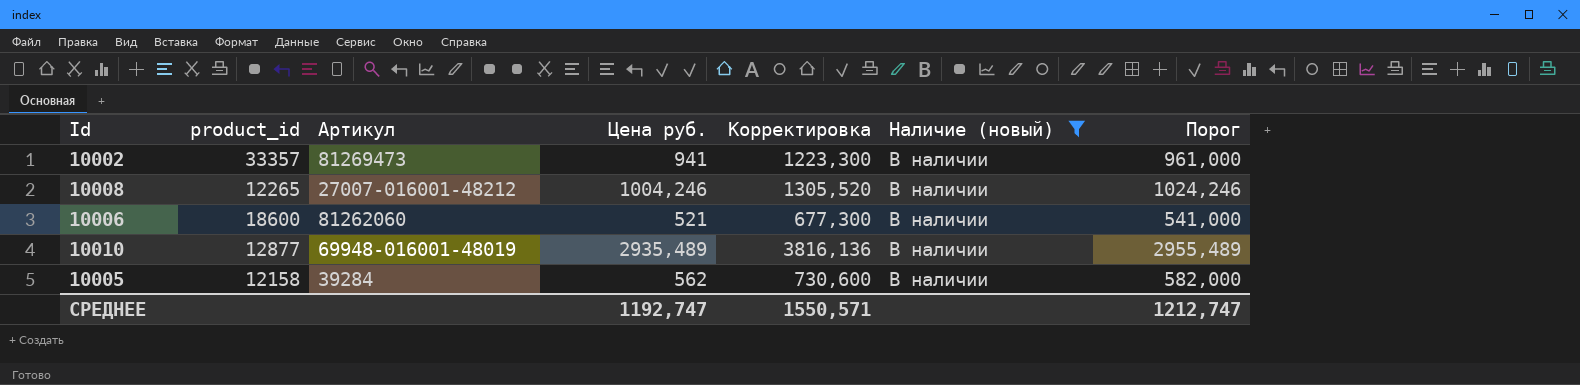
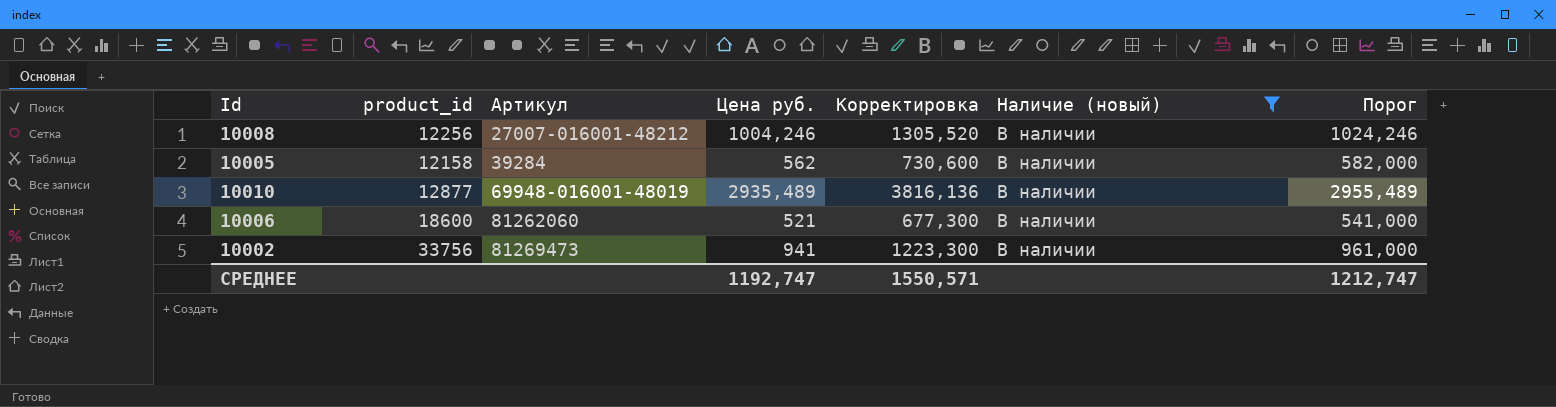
row order: none -> Артикул ascending
10008 | product_id: 12265 -> 12256
10002 | product_id: 33357 -> 33756

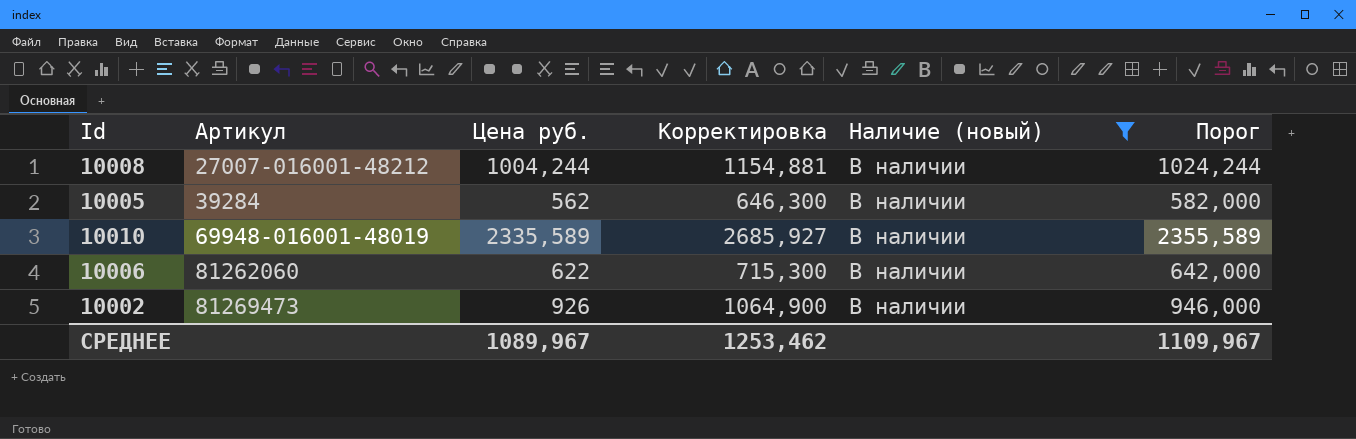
column product_id | position: 2 -> none
column Корректировка | formula: [Цена руб.] * 1,3 -> [Цена руб.] * 1,15
10008 | Цена руб.: 1004,246 -> 1004,244
10008 | Порог: 1024,246 -> 1024,244
10010 | Цена руб.: 2935,489 -> 2335,589
10010 | Порог: 2955,489 -> 2355,589
10006 | Цена руб.: 521 -> 622
10006 | Порог: 541,000 -> 642,000
10002 | Цена руб.: 941 -> 926
10002 | Порог: 961,000 -> 946,000
СРЕДНЕЕ | Цена руб.: 1192,747 -> 1089,967
СРЕДНЕЕ | Корректировка: 1550,571 -> 1253,462
СРЕДНЕЕ | Порог: 1212,747 -> 1109,967

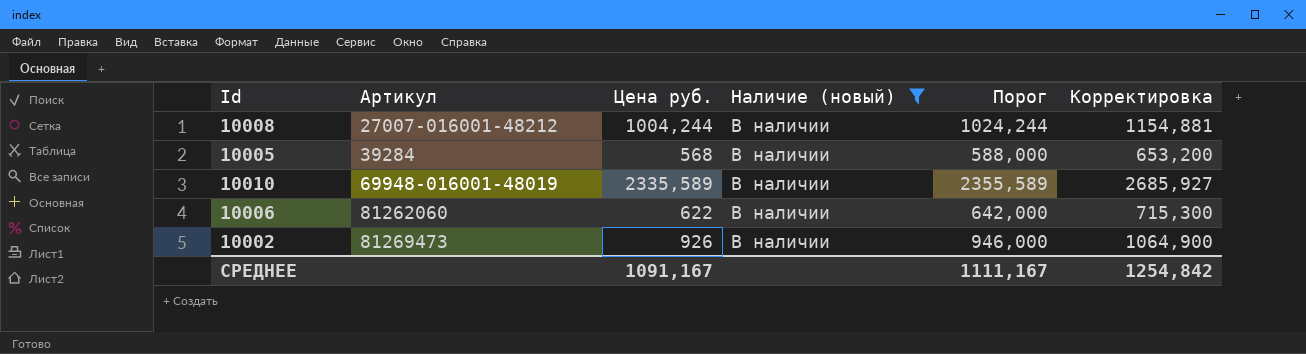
column Корректировка | position: 4 -> 6
10005 | Цена руб.: 562 -> 568
10005 | Порог: 582,000 -> 588,000
10005 | Корректировка: 646,300 -> 653,200
СРЕДНЕЕ | Цена руб.: 1089,967 -> 1091,167
СРЕДНЕЕ | Порог: 1109,967 -> 1111,167
СРЕДНЕЕ | Корректировка: 1253,462 -> 1254,842

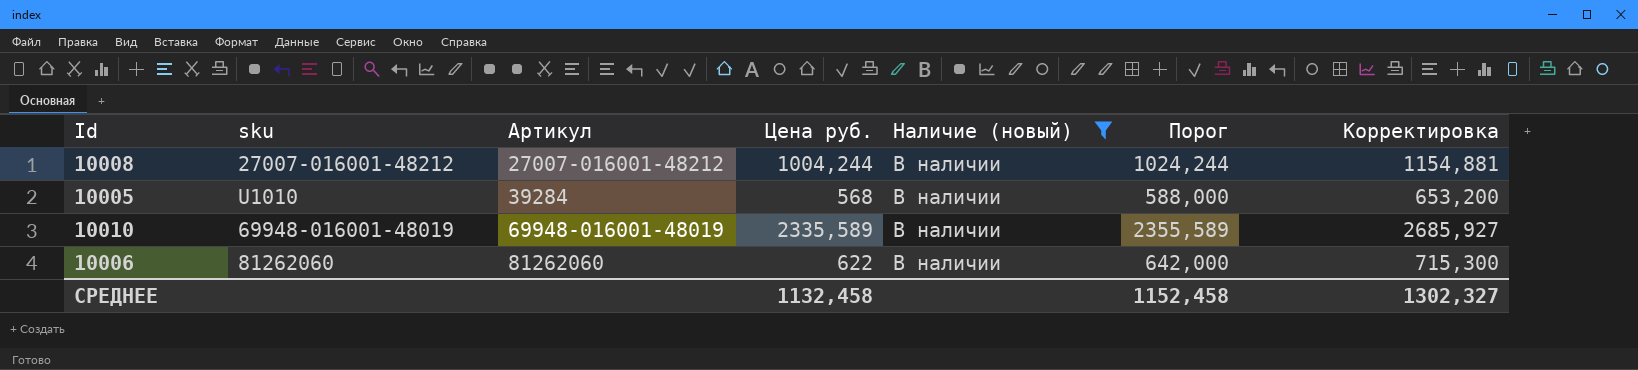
column sku | position: none -> 2
row 10002: 81269473 | 926 | В наличии | 946,000 | 1064,900 -> none
СРЕДНЕЕ | Цена руб.: 1091,167 -> 1132,458
СРЕДНЕЕ | Порог: 1111,167 -> 1152,458
СРЕДНЕЕ | Корректировка: 1254,842 -> 1302,327

